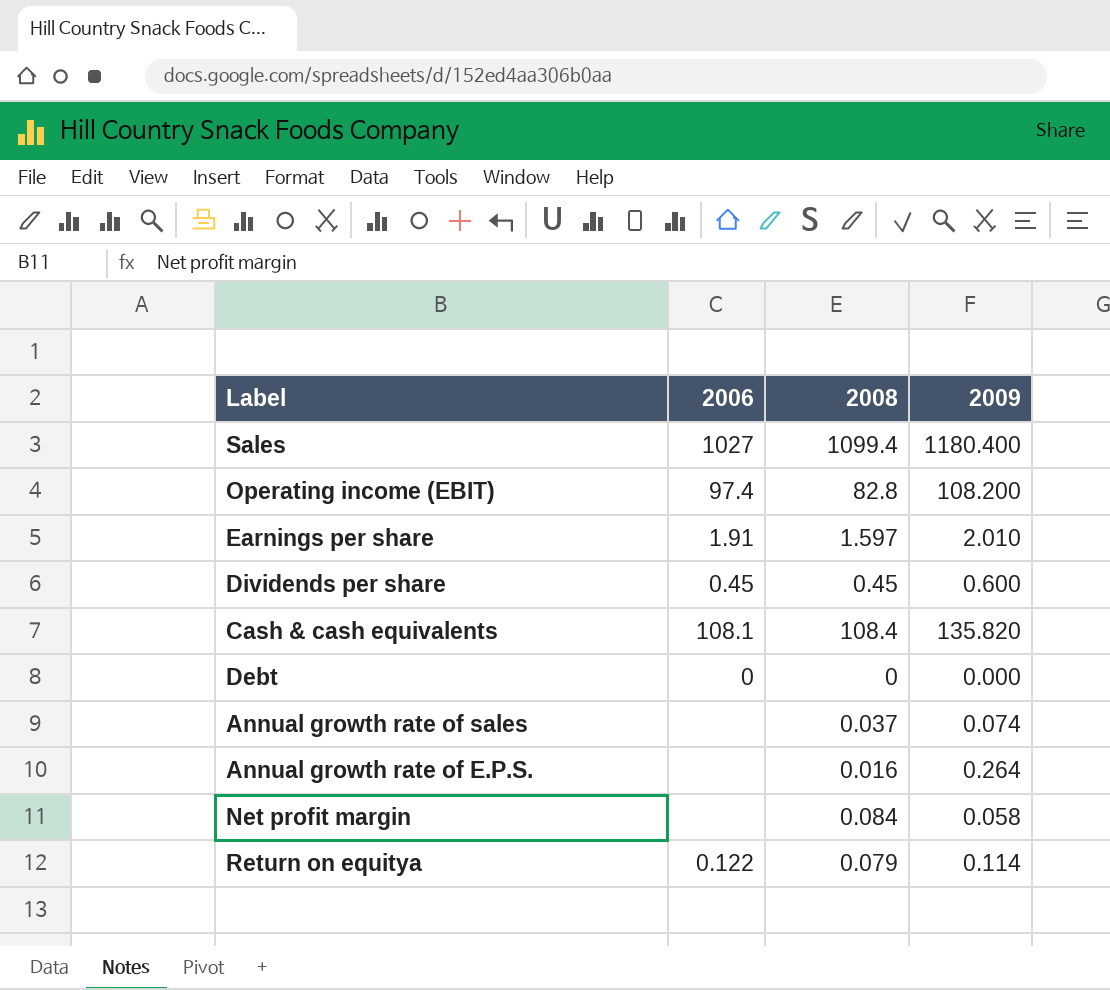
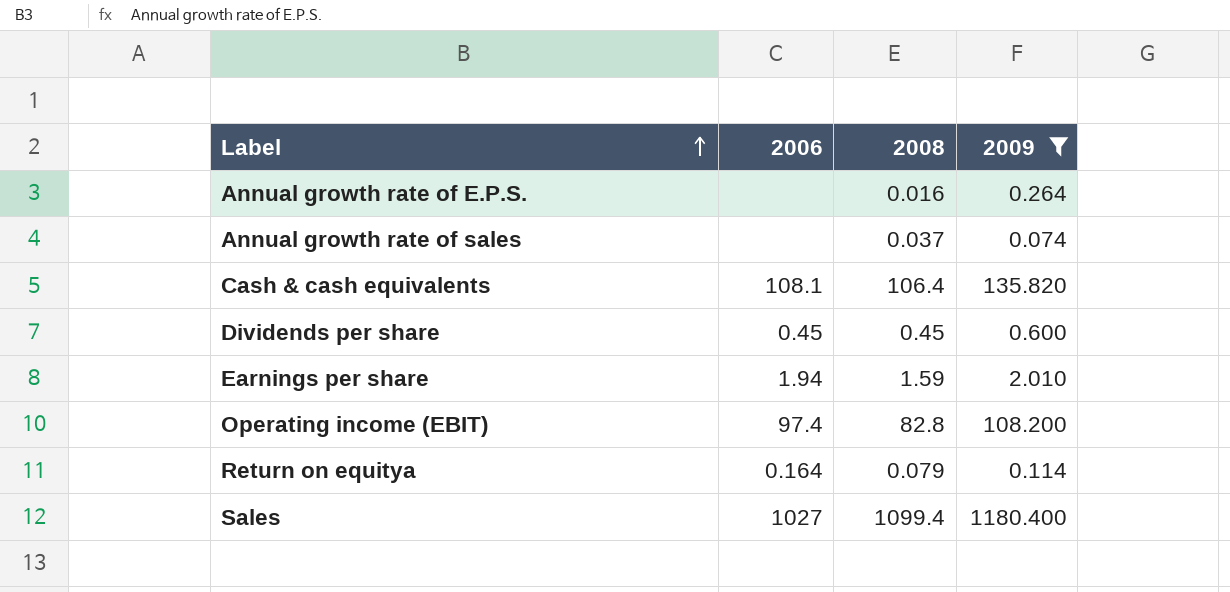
filter: none -> 2009 >= 0.074
row order: none -> Label ascending
Cash & cash equivalents | 2008: 108.4 -> 106.4
Earnings per share | 2006: 1.91 -> 1.94
Earnings per share | 2008: 1.597 -> 1.59
Return on equitya | 2006: 0.122 -> 0.164

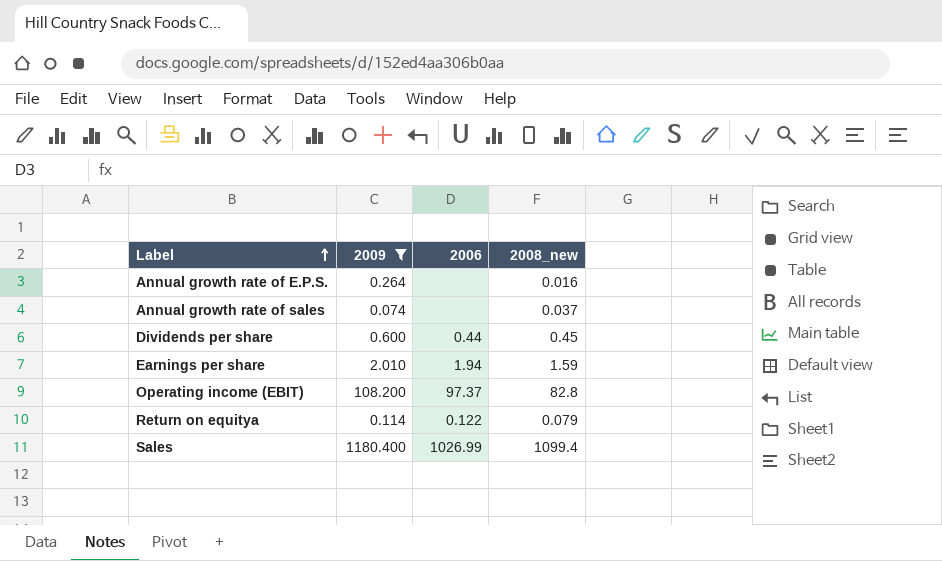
column 2009 | position: 4 -> 2
column name: 2008 -> 2008_new
row Cash & cash equivalents: 108.1 | 106.4 | 135.820 -> none
Dividends per share | 2006: 0.45 -> 0.44
Operating income (EBIT) | 2006: 97.4 -> 97.37
Return on equitya | 2006: 0.164 -> 0.122
Sales | 2006: 1027 -> 1026.99

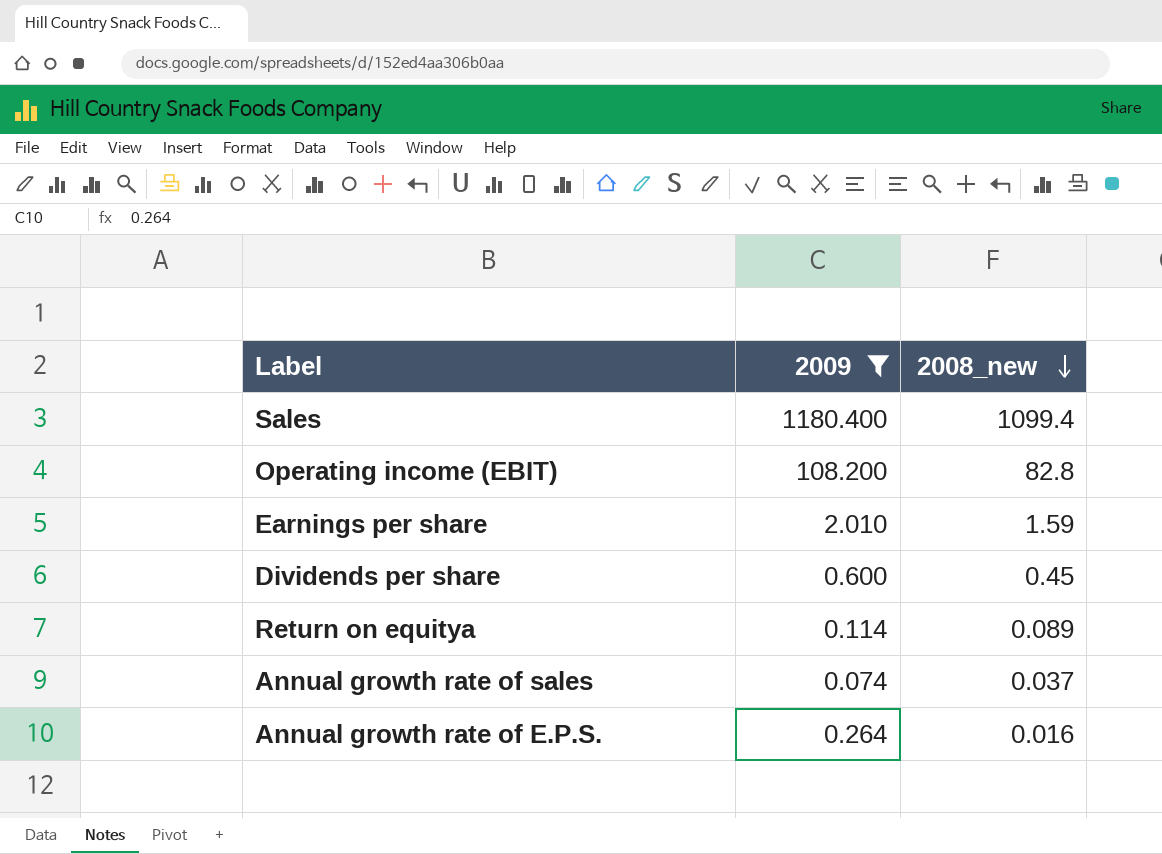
row order: Label ascending -> 2008_new descending
column 2006 | position: 3 -> none
Return on equitya | 2008_new: 0.079 -> 0.089

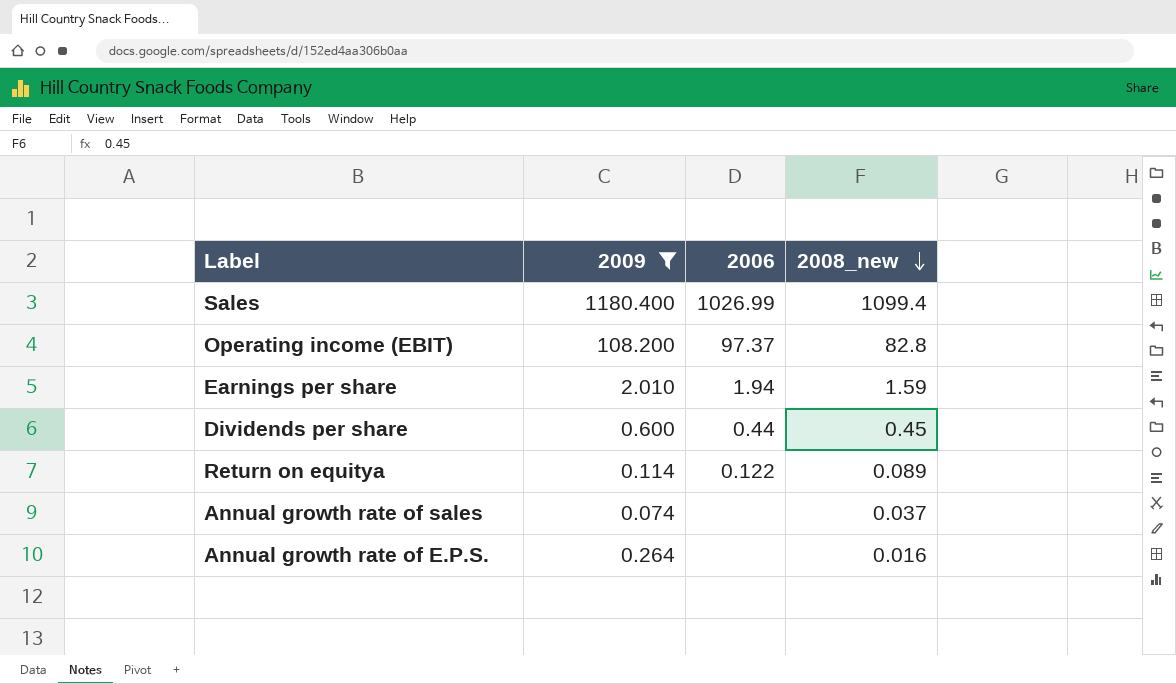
column 2006 | position: none -> 3

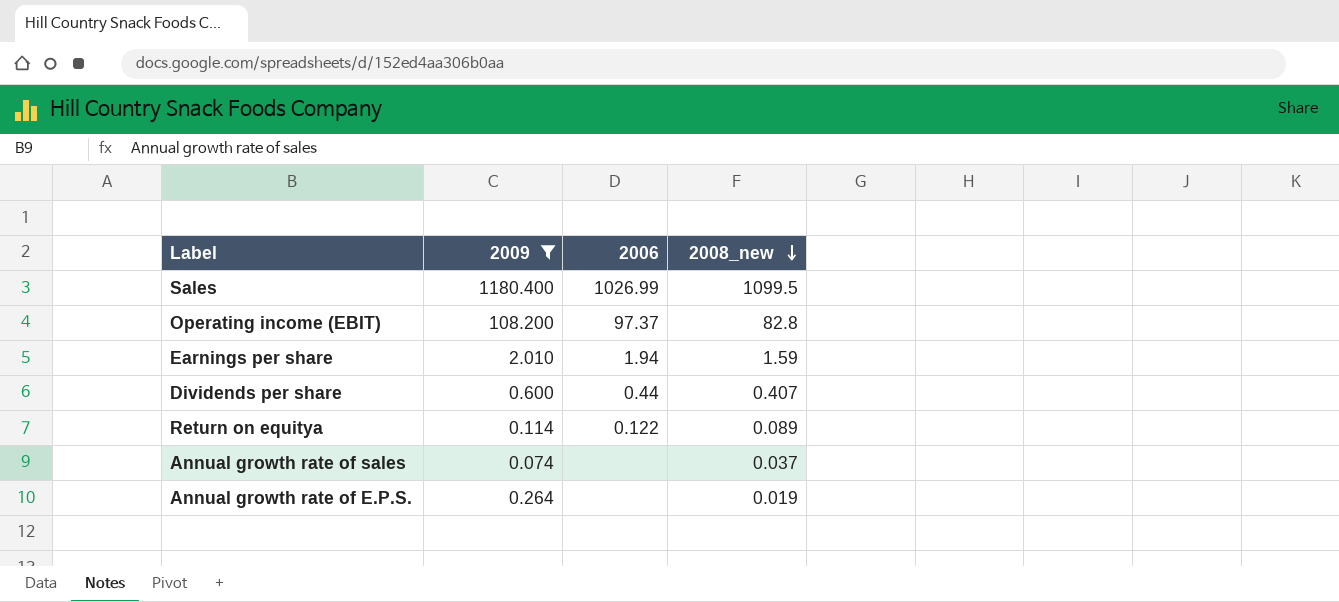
Sales | 2008_new: 1099.4 -> 1099.5
Dividends per share | 2008_new: 0.45 -> 0.407
Annual growth rate of E.P.S. | 2008_new: 0.016 -> 0.019

